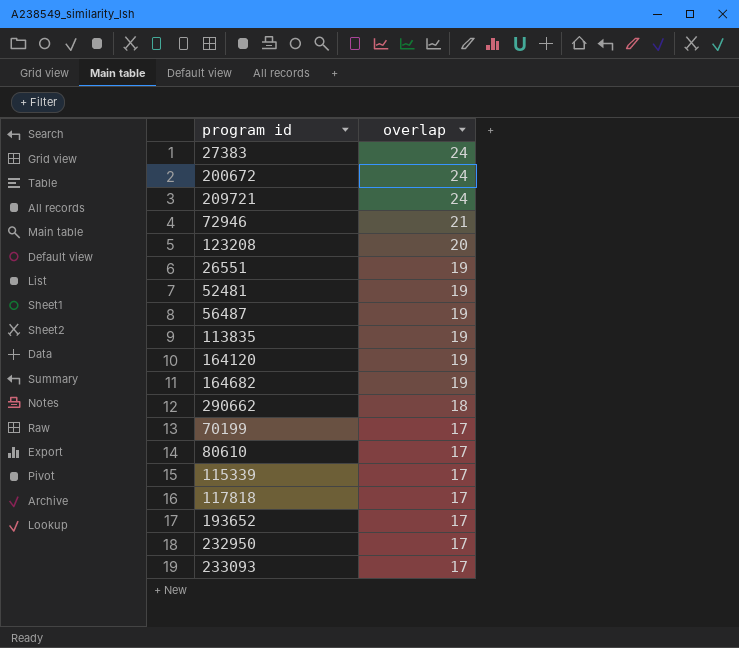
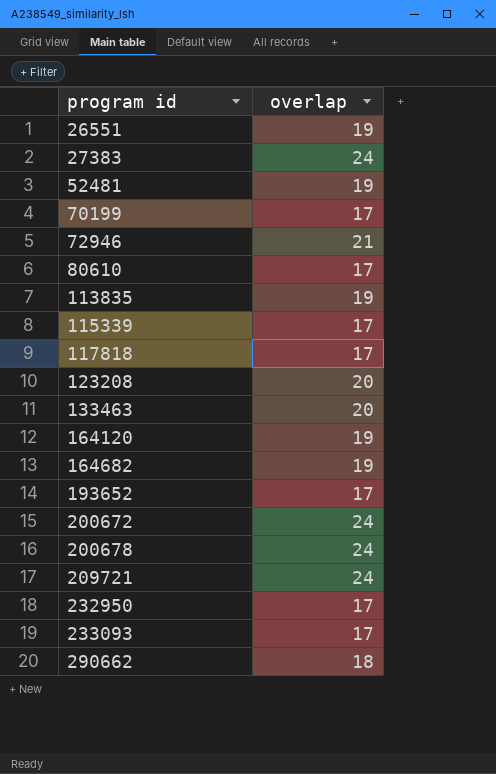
row order: overlap descending -> program id ascending
row 56487: 19 -> none
row 133463: none -> 20
row 200678: none -> 24

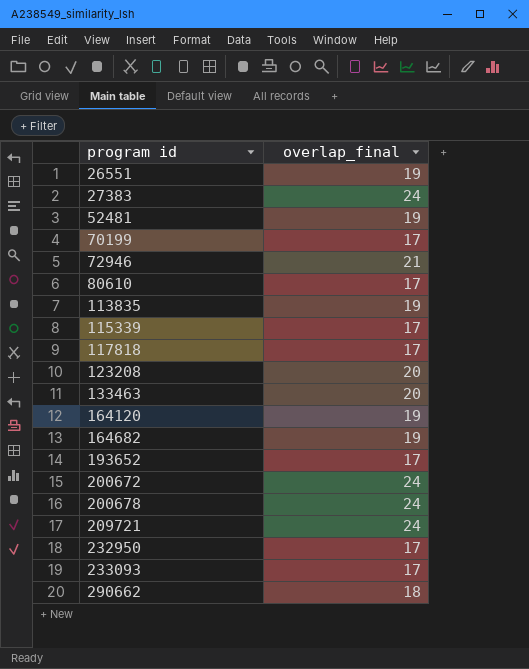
column name: overlap -> overlap_final

